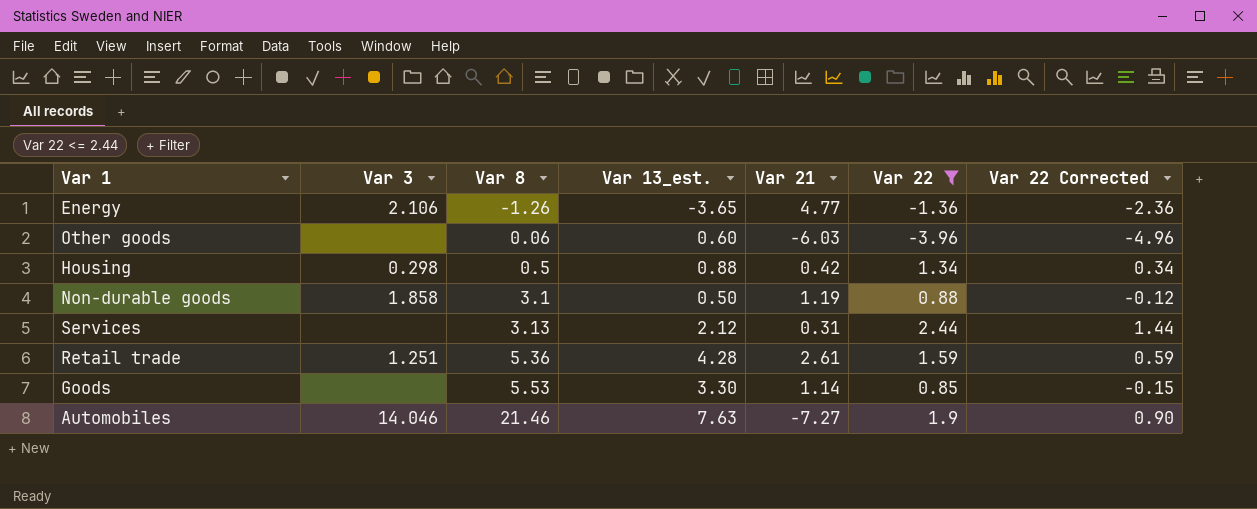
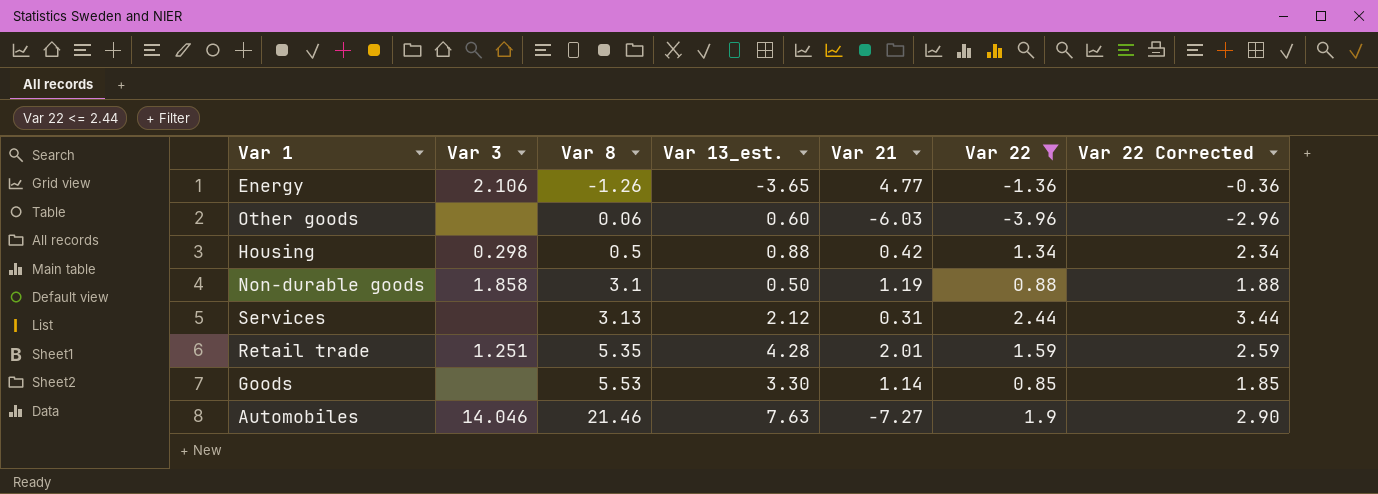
column Var 22 Corrected | formula: [Var 22] - 1 -> [Var 22] + 1
Retail trade | Var 8: 5.36 -> 5.35
Retail trade | Var 21: 2.61 -> 2.01

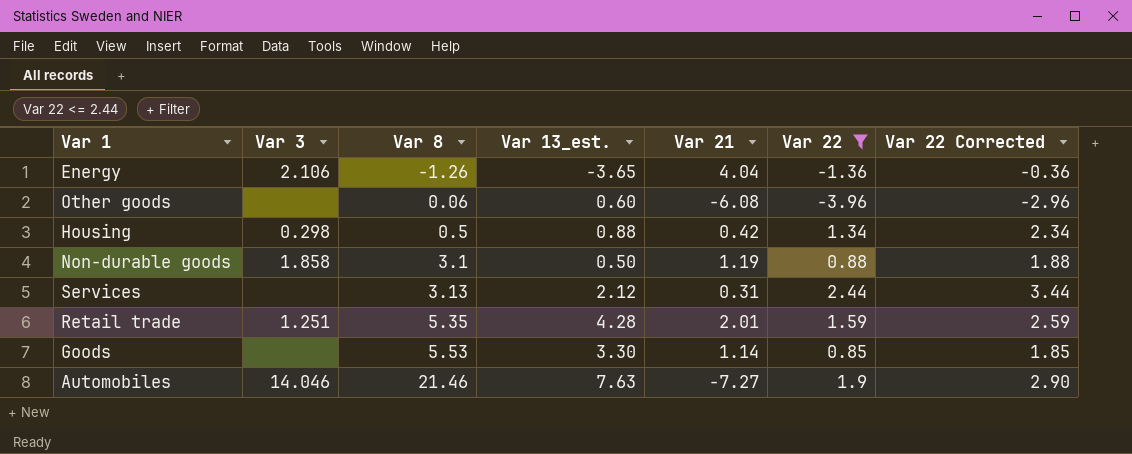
Energy | Var 21: 4.77 -> 4.04
Other goods | Var 21: -6.03 -> -6.08

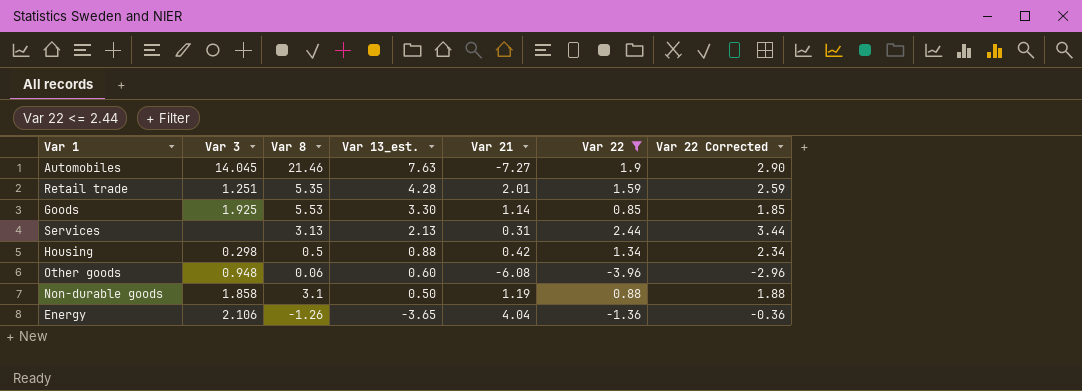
row order: Var 8 ascending -> Var 13_est. descending
Automobiles | Var 3: 14.046 -> 14.045
Goods | Var 3: none -> 1.925
Services | Var 13_est.: 2.12 -> 2.13
Other goods | Var 3: none -> 0.948

